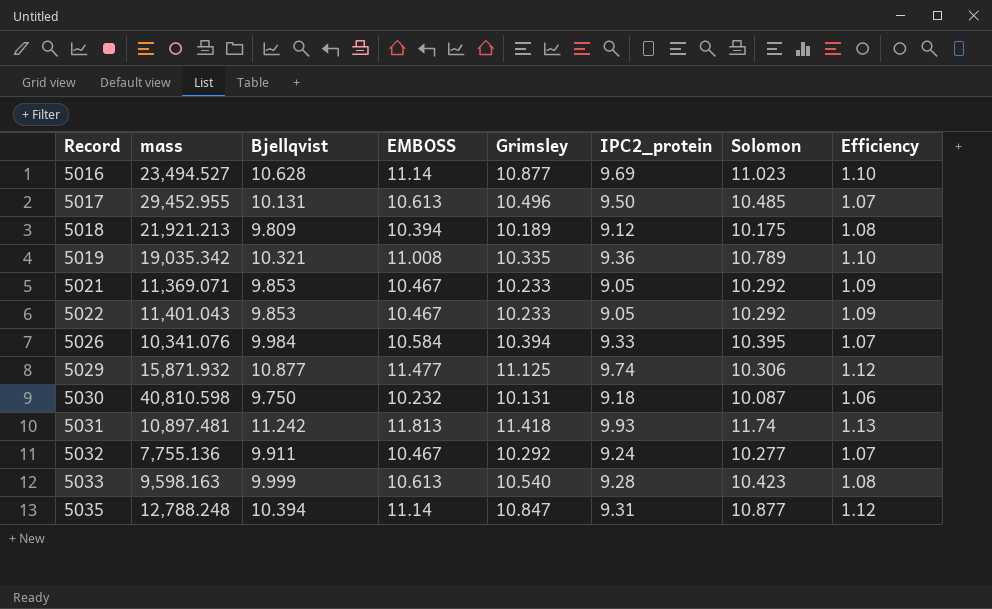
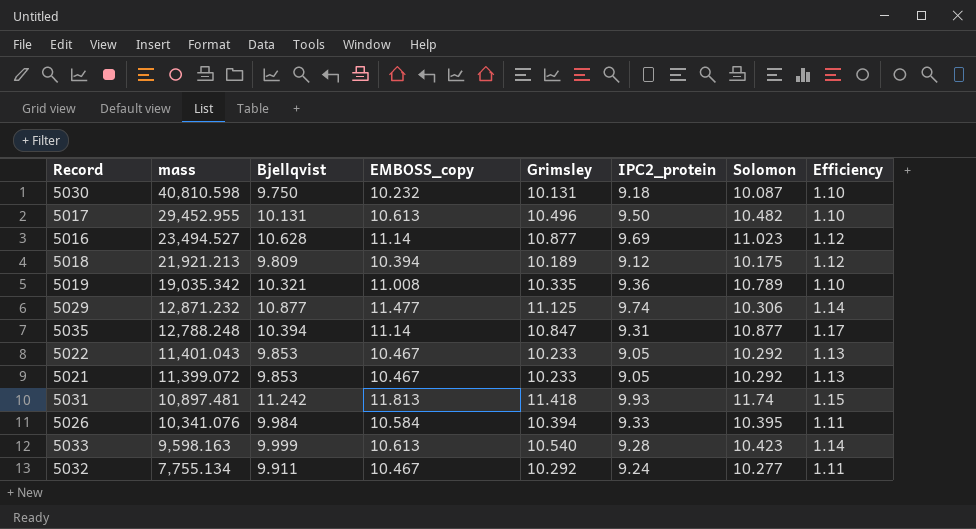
row order: Record ascending -> mass descending
column name: EMBOSS -> EMBOSS_copy
column Efficiency | formula: [Bjellqvist] / [IPC2_protein] -> [Grimsley] / [IPC2_protein]
5017 | Solomon: 10.485 -> 10.482
5029 | mass: 15,871.932 -> 12,871.232
5021 | mass: 11,369.071 -> 11,399.072
5032 | mass: 7,755.136 -> 7,755.134

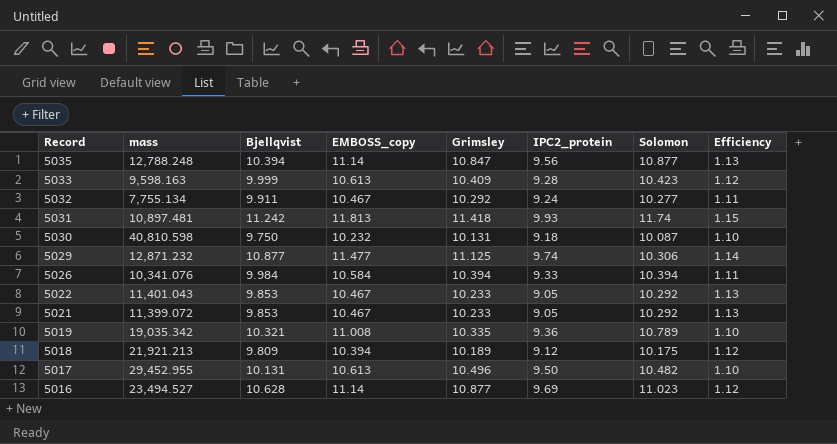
row order: mass descending -> Record descending
5035 | IPC2_protein: 9.31 -> 9.56
5035 | Efficiency: 1.17 -> 1.13
5033 | Grimsley: 10.540 -> 10.409
5033 | Efficiency: 1.14 -> 1.12
5026 | Solomon: 10.395 -> 10.394

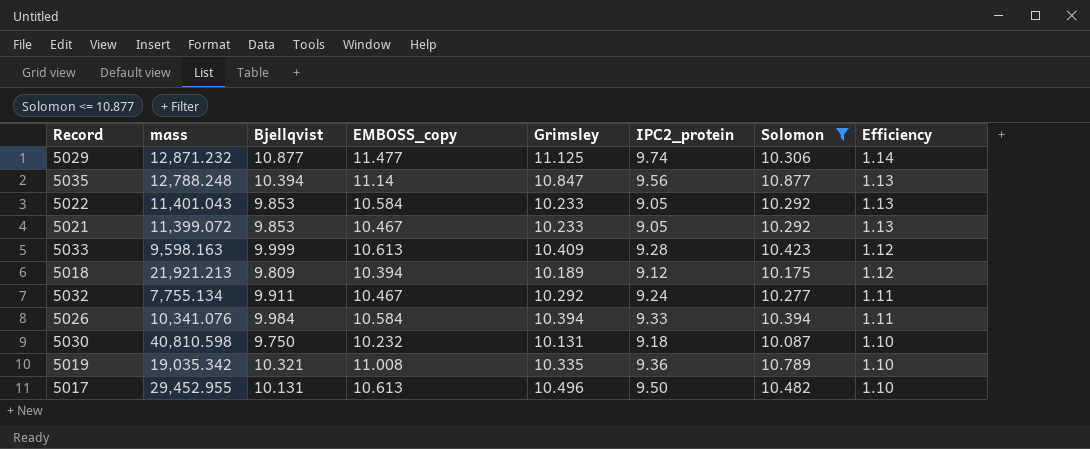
filter: none -> Solomon <= 10.877
row order: Record descending -> Efficiency descending
5022 | EMBOSS_copy: 10.467 -> 10.584

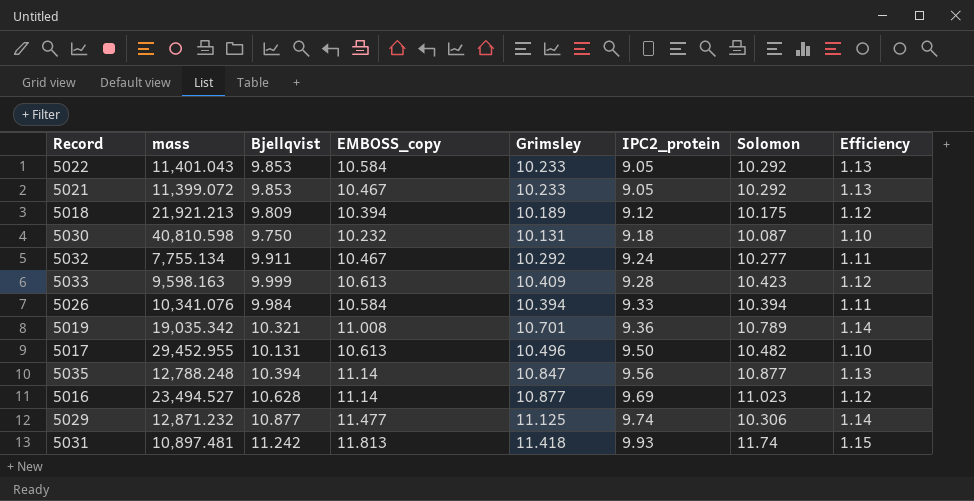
filter: Solomon <= 10.877 -> none
row order: Efficiency descending -> IPC2_protein ascending
5019 | Grimsley: 10.335 -> 10.701
5019 | Efficiency: 1.10 -> 1.14

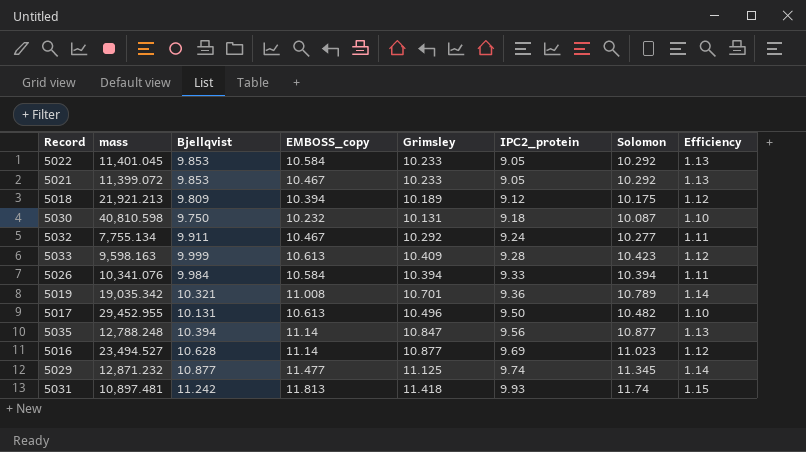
5022 | mass: 11,401.043 -> 11,401.045
5029 | Solomon: 10.306 -> 11.345

